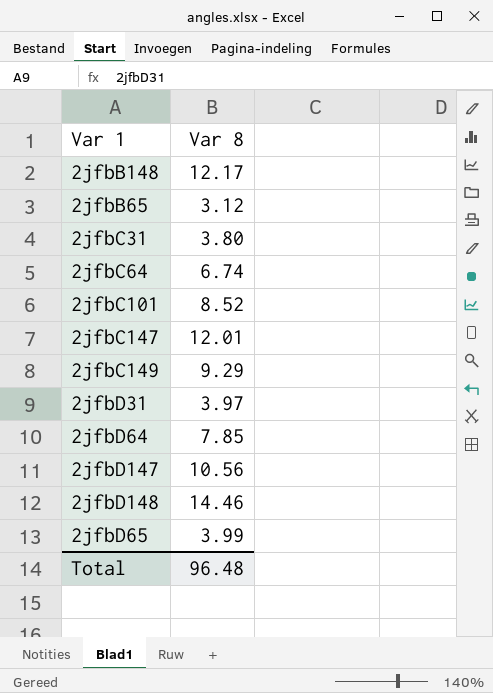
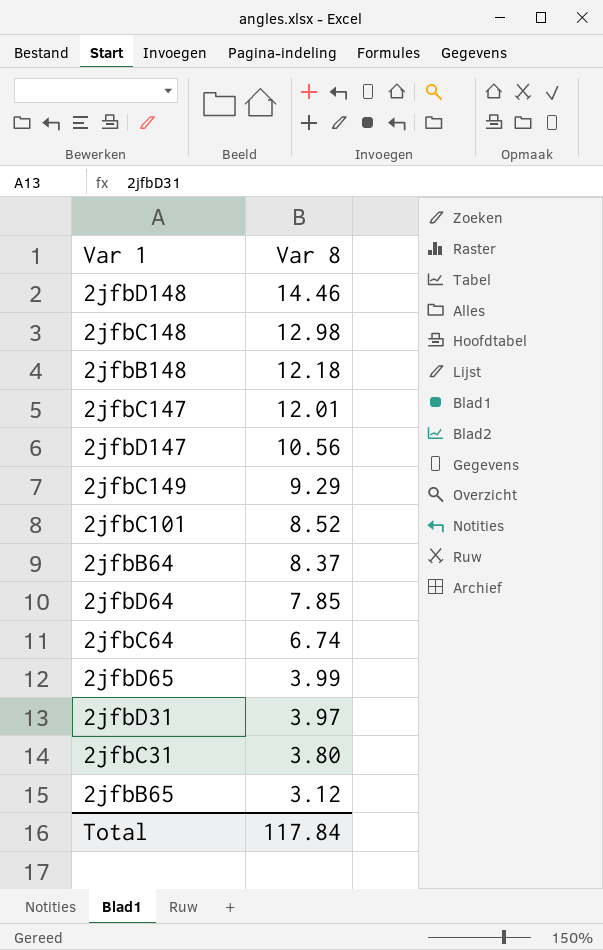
row order: none -> Var 8 descending
row 2jfbC148: none -> 12.98
2jfbB148 | Var 8: 12.17 -> 12.18
row 2jfbB64: none -> 8.37
Total | Var 8: 96.48 -> 117.84

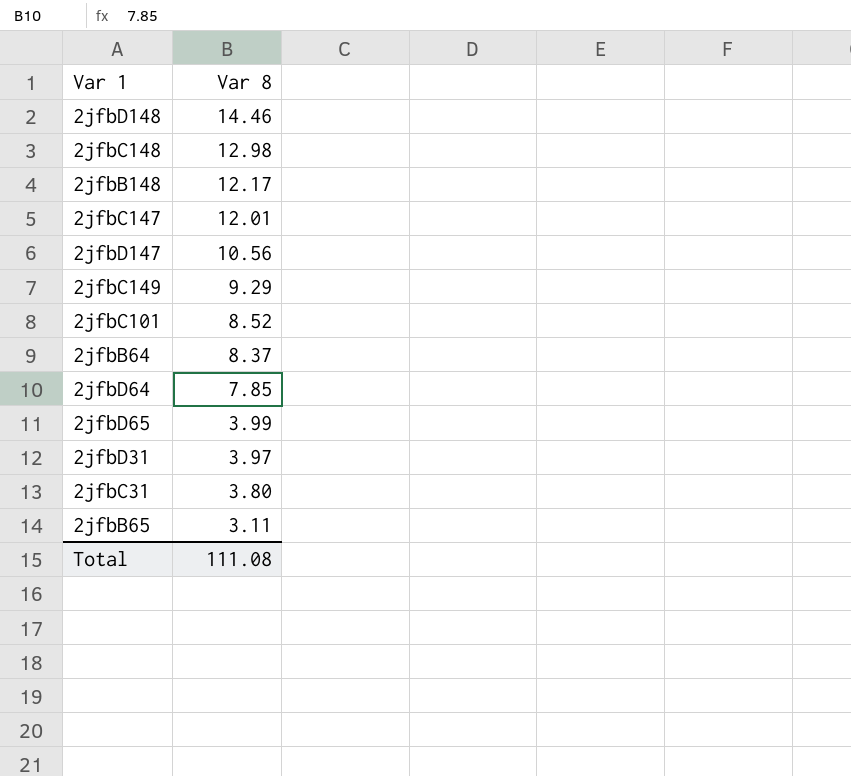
row 2jfbC64: 6.74 -> none
2jfbB148 | Var 8: 12.18 -> 12.17
2jfbB65 | Var 8: 3.12 -> 3.11
Total | Var 8: 117.84 -> 111.08

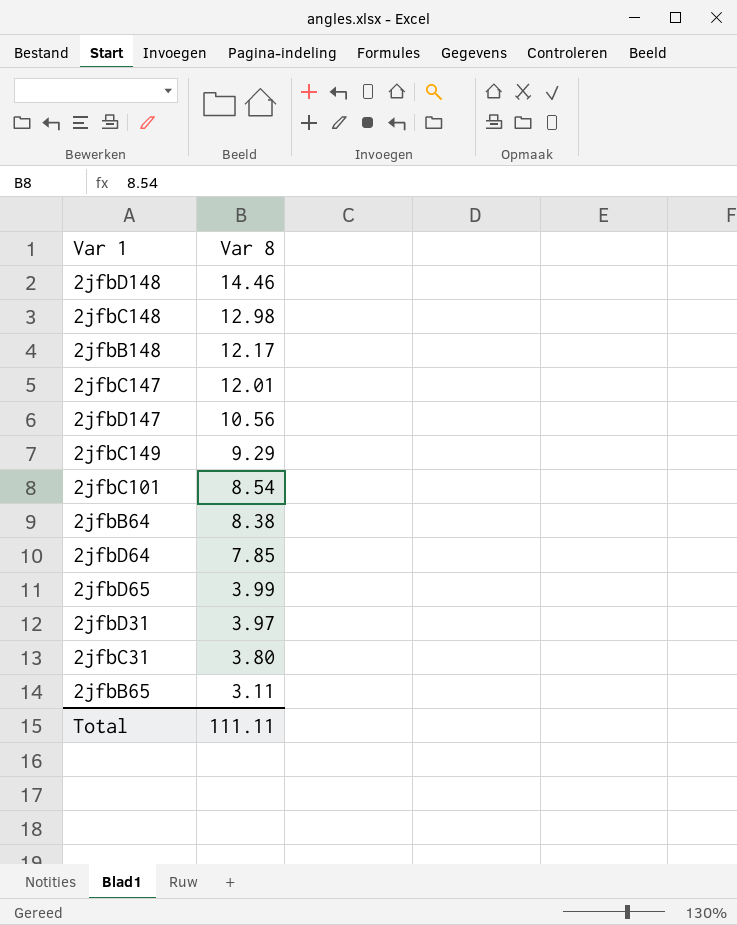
2jfbC101 | Var 8: 8.52 -> 8.54
2jfbB64 | Var 8: 8.37 -> 8.38
Total | Var 8: 111.08 -> 111.11

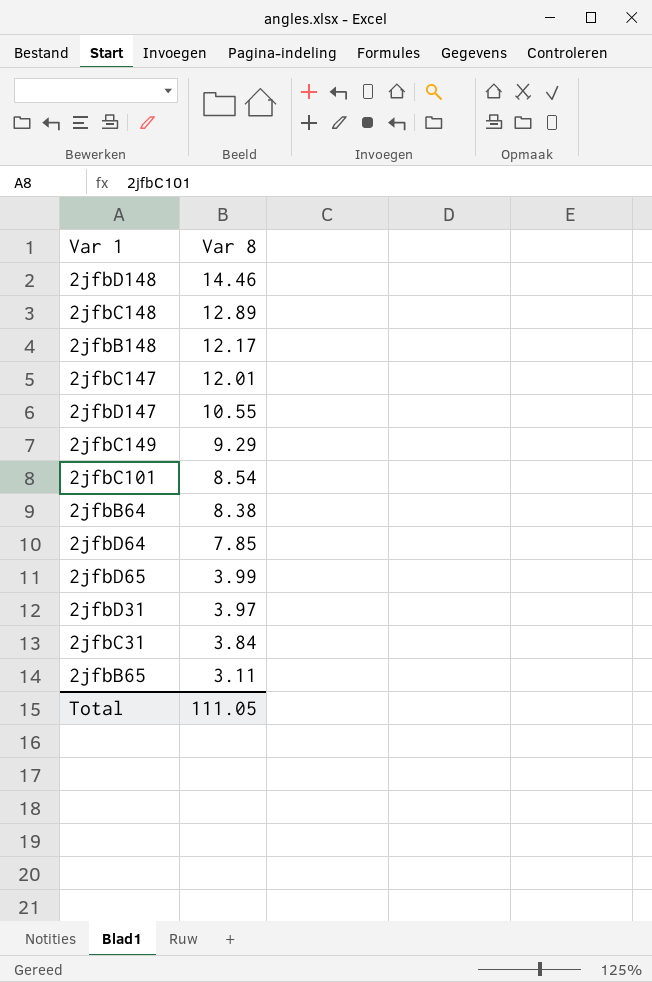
2jfbC148 | Var 8: 12.98 -> 12.89
2jfbD147 | Var 8: 10.56 -> 10.55
2jfbC31 | Var 8: 3.80 -> 3.84
Total | Var 8: 111.11 -> 111.05

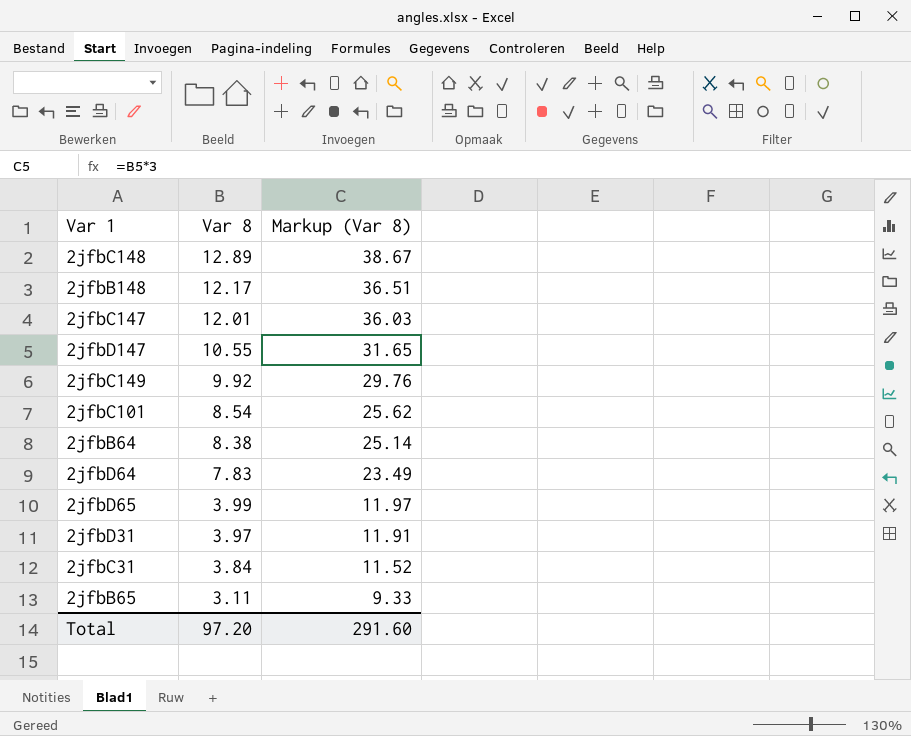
column Markup (Var 8) | formula: none -> [Var 8] * 3
row 2jfbD148: 14.46 -> none
2jfbC149 | Var 8: 9.29 -> 9.92
2jfbD64 | Var 8: 7.85 -> 7.83
Total | Var 8: 111.05 -> 97.20

